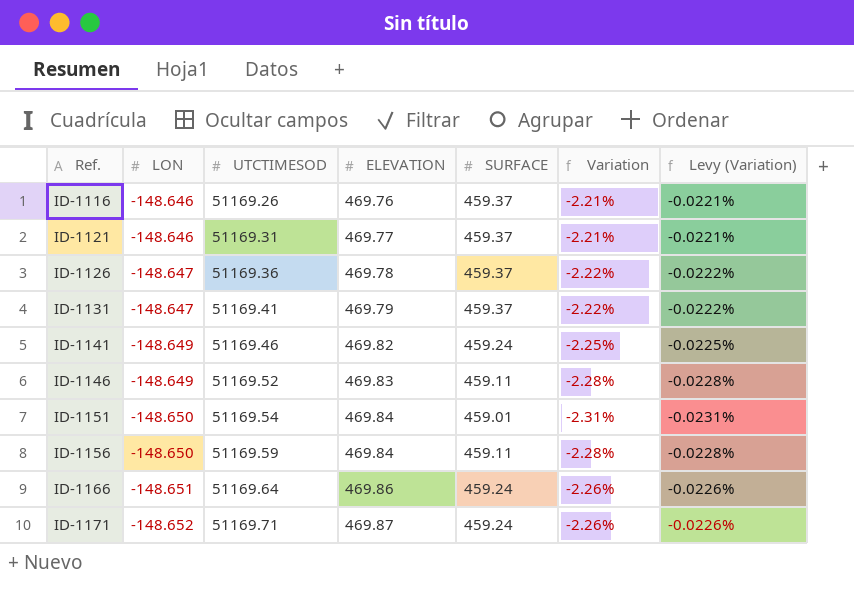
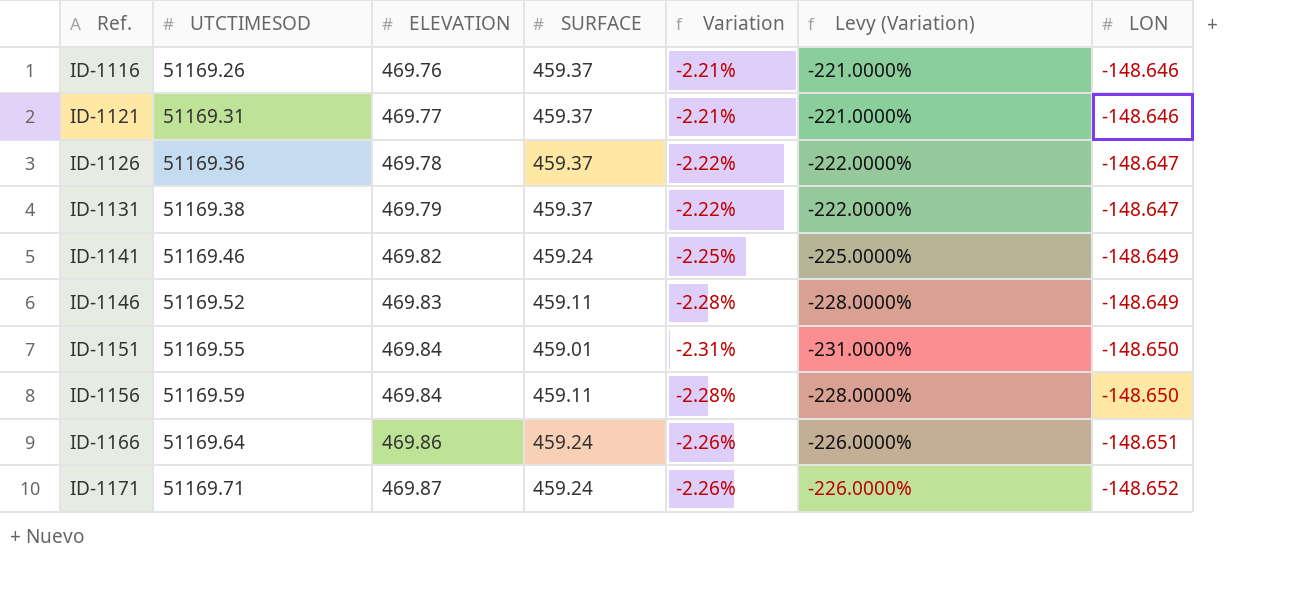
column Levy (Variation) | formula: [Variation] * 0.01 -> [Variation] * 100
column LON | position: 2 -> 7
ID-1131 | UTCTIMESOD: 51169.41 -> 51169.38
ID-1151 | UTCTIMESOD: 51169.54 -> 51169.55

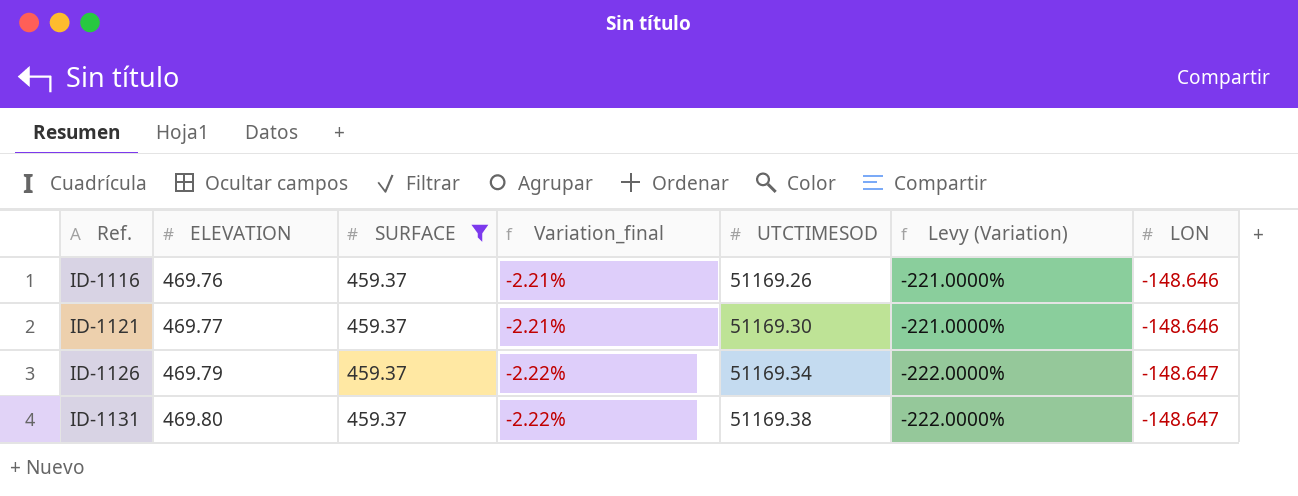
filter: none -> SURFACE = 459.37
column name: Variation -> Variation_final
column UTCTIMESOD | position: 2 -> 5
ID-1121 | UTCTIMESOD: 51169.31 -> 51169.30
ID-1126 | ELEVATION: 469.78 -> 469.79
ID-1126 | UTCTIMESOD: 51169.36 -> 51169.34
ID-1131 | ELEVATION: 469.79 -> 469.80

